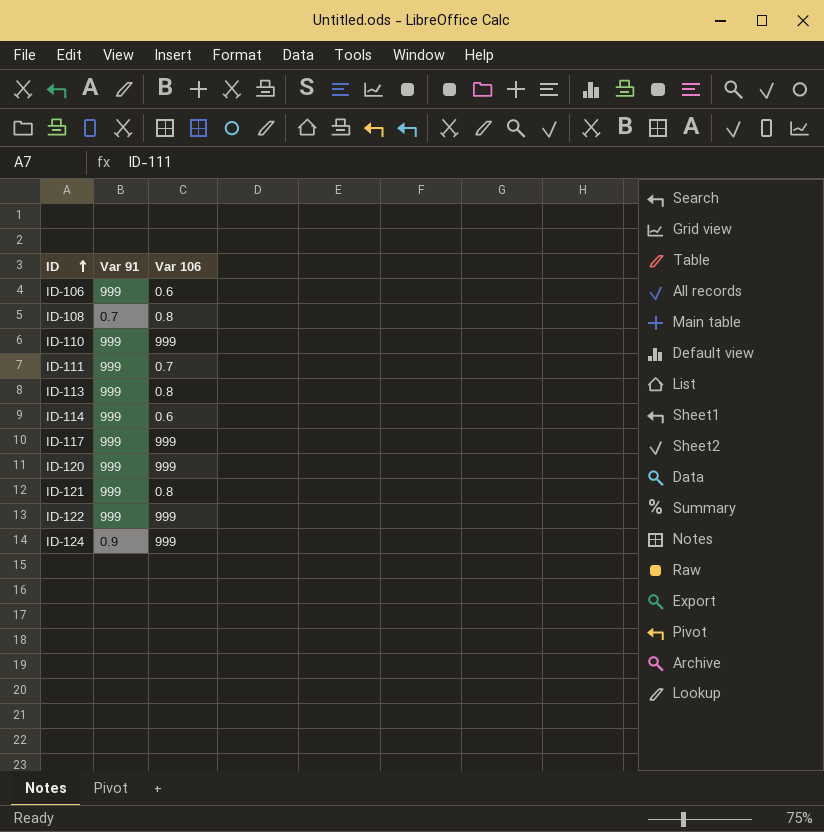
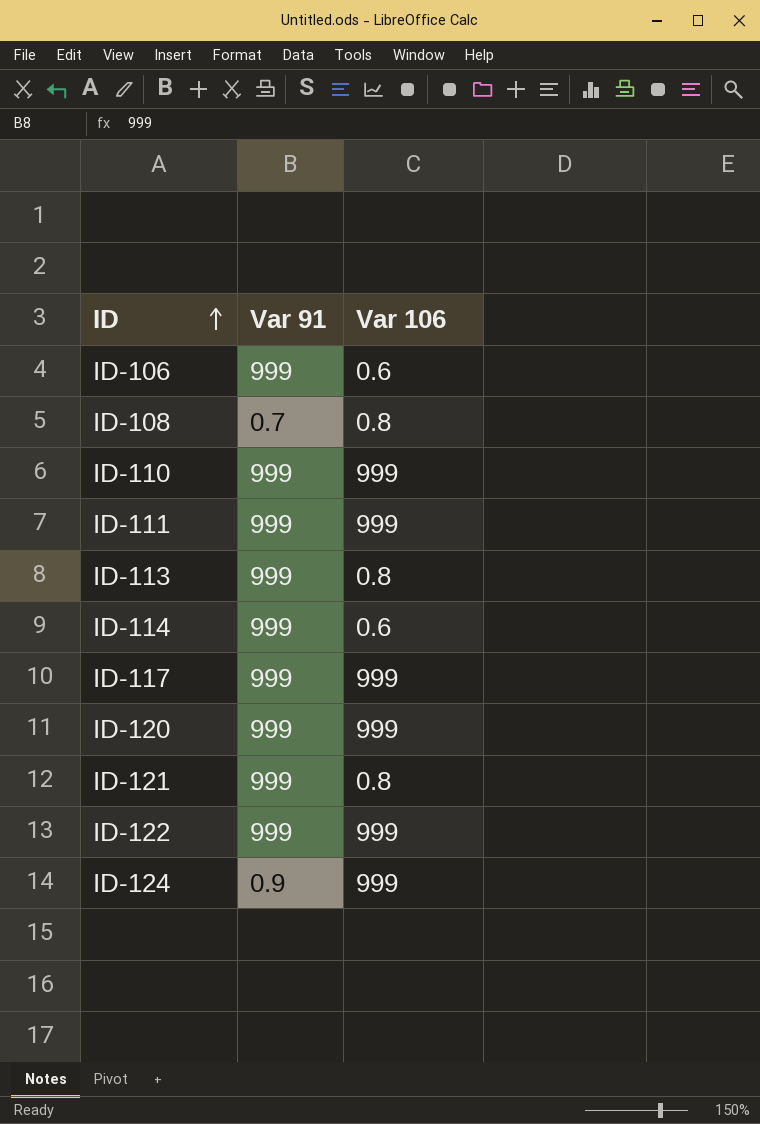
ID-111 | Var 106: 0.7 -> 999

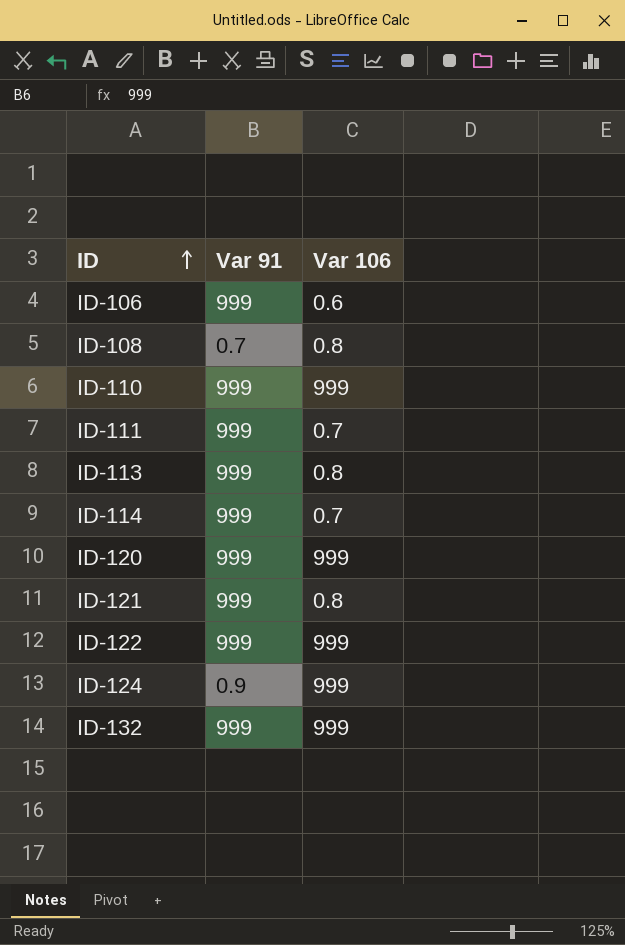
row ID-117: 999 | 999 -> none
ID-111 | Var 106: 999 -> 0.7
ID-114 | Var 106: 0.6 -> 0.7
row ID-132: none -> 999 | 999

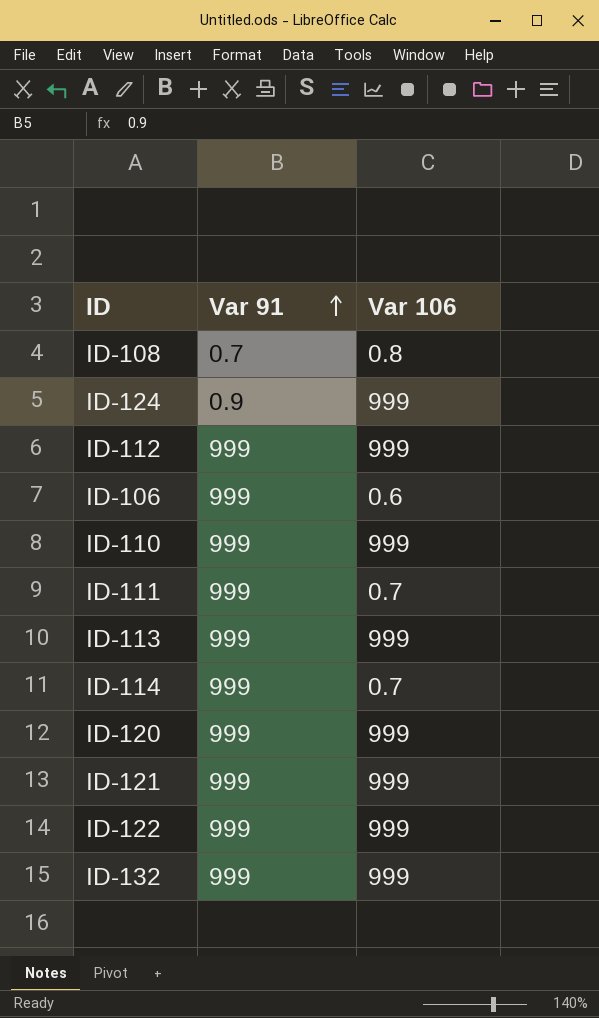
row order: ID ascending -> Var 91 ascending
row ID-112: none -> 999 | 999
ID-113 | Var 106: 0.8 -> 999
ID-121 | Var 106: 0.8 -> 999

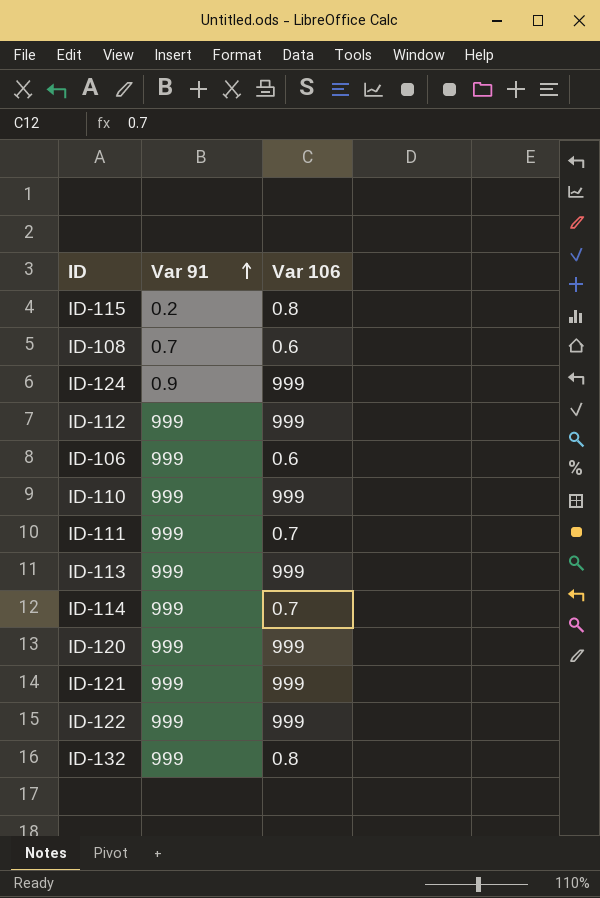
row ID-115: none -> 0.2 | 0.8
ID-108 | Var 106: 0.8 -> 0.6
ID-132 | Var 106: 999 -> 0.8

